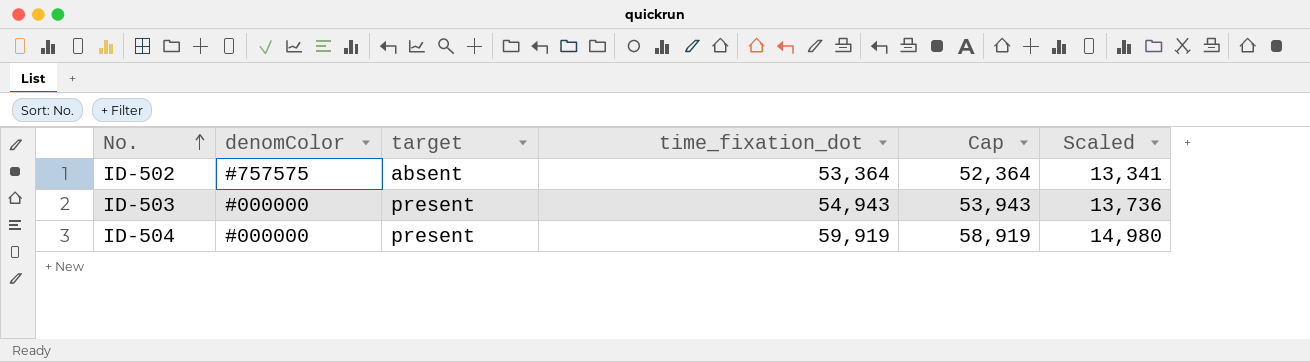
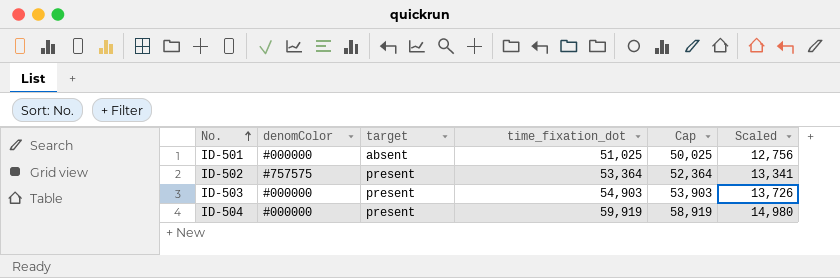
row ID-501: none -> #000000 | absent | 51,025 | 50,025 | 12,756
ID-502 | target: absent -> present
ID-503 | time_fixation_dot: 54,943 -> 54,903
ID-503 | Cap: 53,943 -> 53,903
ID-503 | Scaled: 13,736 -> 13,726

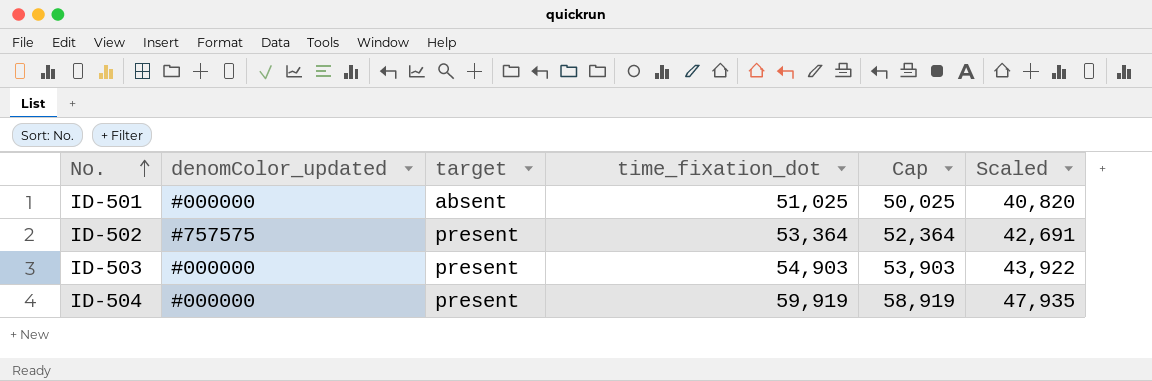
column name: denomColor -> denomColor_updated
column Scaled | formula: [time_fixation_dot] * 0.25 -> [time_fixation_dot] * 0.8

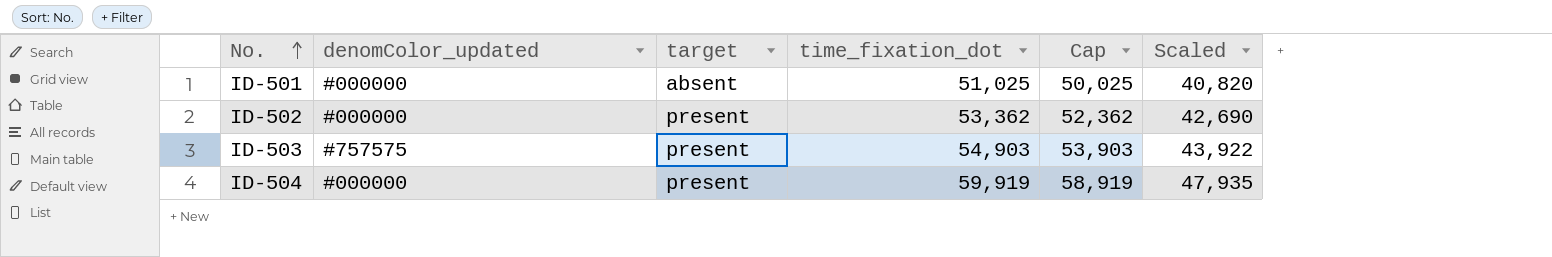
ID-502 | denomColor_updated: #757575 -> #000000
ID-502 | time_fixation_dot: 53,364 -> 53,362
ID-502 | Cap: 52,364 -> 52,362
ID-502 | Scaled: 42,691 -> 42,690
ID-503 | denomColor_updated: #000000 -> #757575

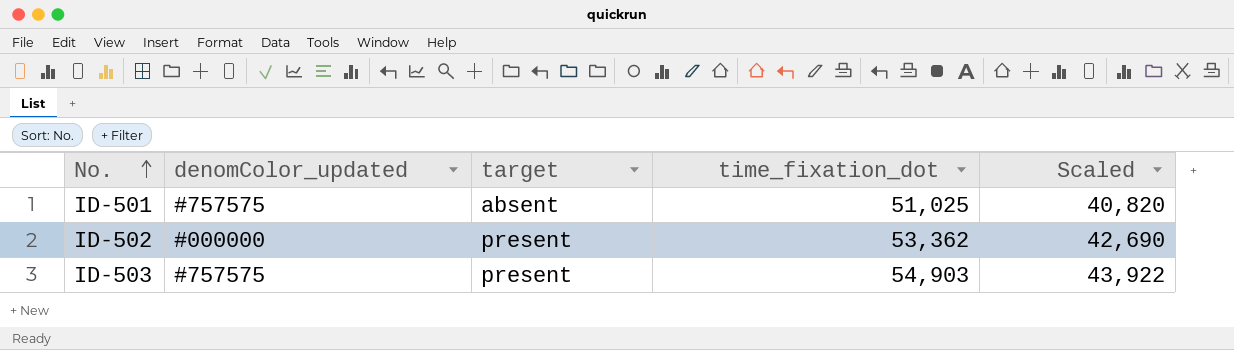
column Cap | formula: [time_fixation_dot] - 1000 -> none
row ID-504: #000000 | present | 59,919 | 58,919 | 47,935 -> none
ID-501 | denomColor_updated: #000000 -> #757575

